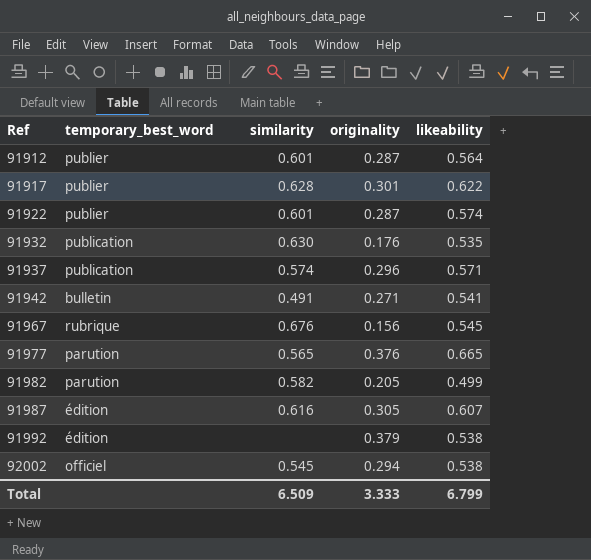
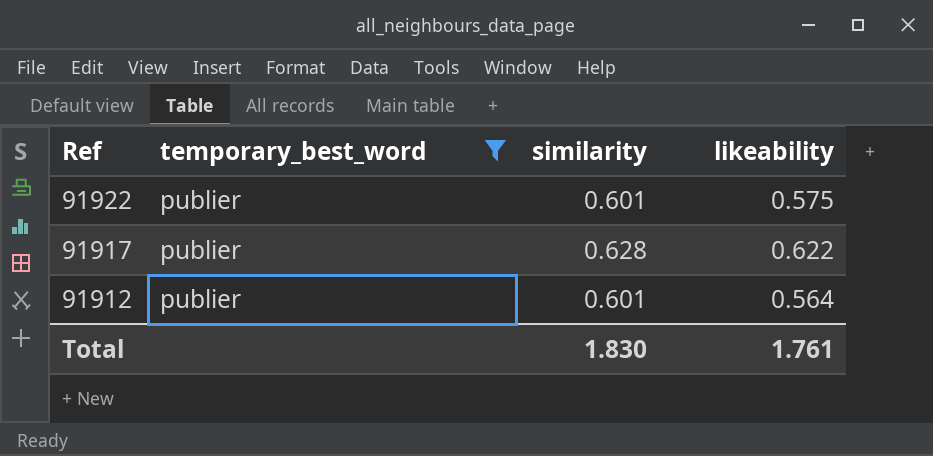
filter: none -> temporary_best_word = publier
row order: Ref ascending -> Ref descending
column originality | position: 4 -> none
91922 | likeability: 0.574 -> 0.575
Total | similarity: 6.509 -> 1.830
Total | likeability: 6.799 -> 1.761

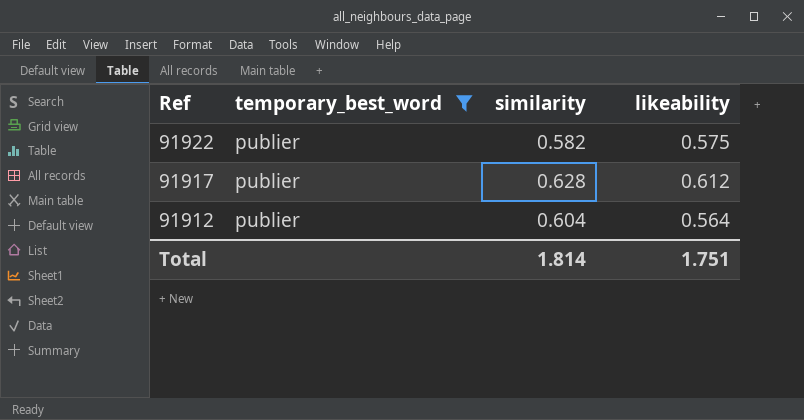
91922 | similarity: 0.601 -> 0.582
91917 | likeability: 0.622 -> 0.612
91912 | similarity: 0.601 -> 0.604
Total | similarity: 1.830 -> 1.814
Total | likeability: 1.761 -> 1.751

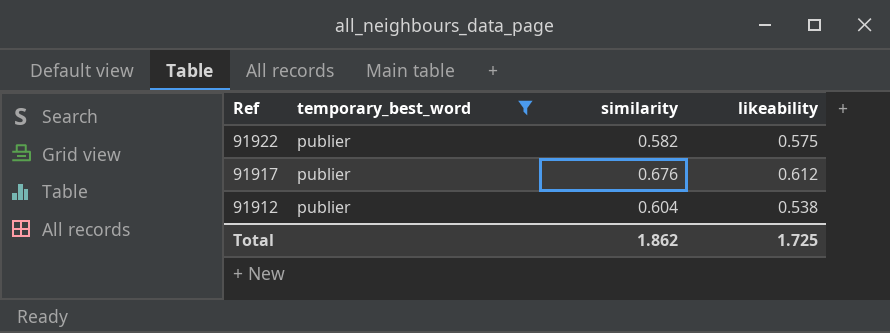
91917 | similarity: 0.628 -> 0.676
91912 | likeability: 0.564 -> 0.538
Total | similarity: 1.814 -> 1.862
Total | likeability: 1.751 -> 1.725

